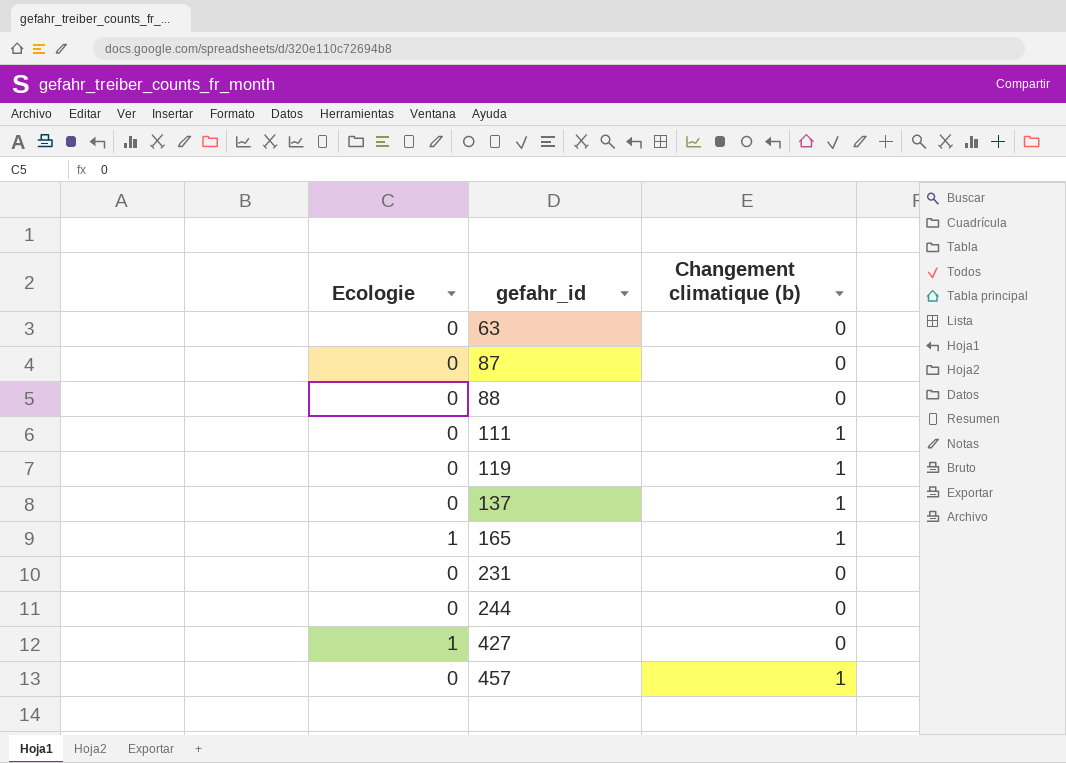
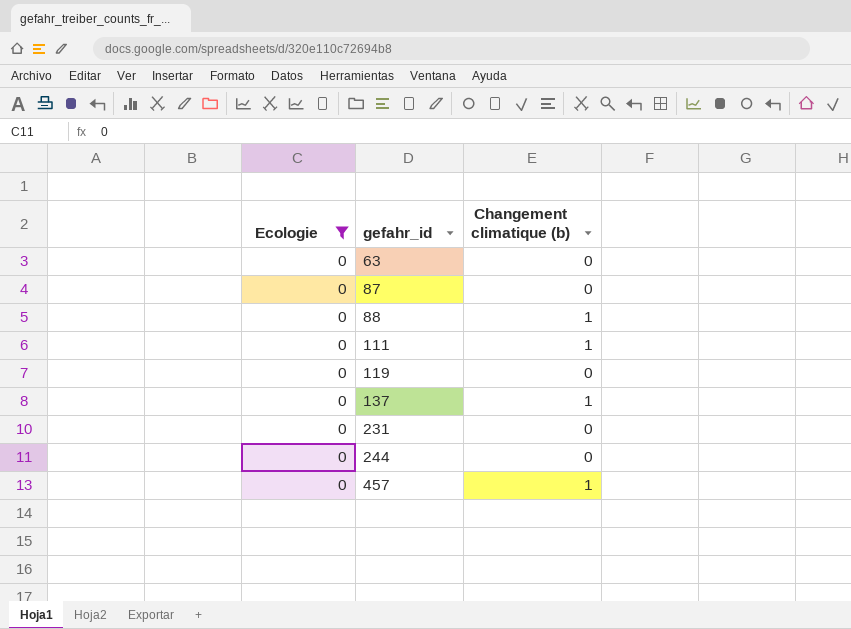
filter: none -> Ecologie = 0
88 | Changement climatique (b): 0 -> 1
119 | Changement climatique (b): 1 -> 0

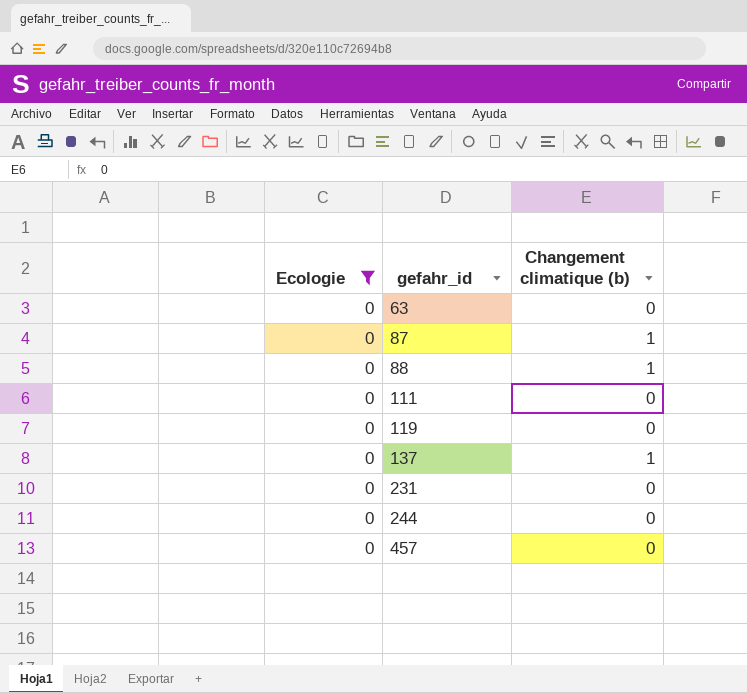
87 | Changement climatique (b): 0 -> 1
111 | Changement climatique (b): 1 -> 0
457 | Changement climatique (b): 1 -> 0

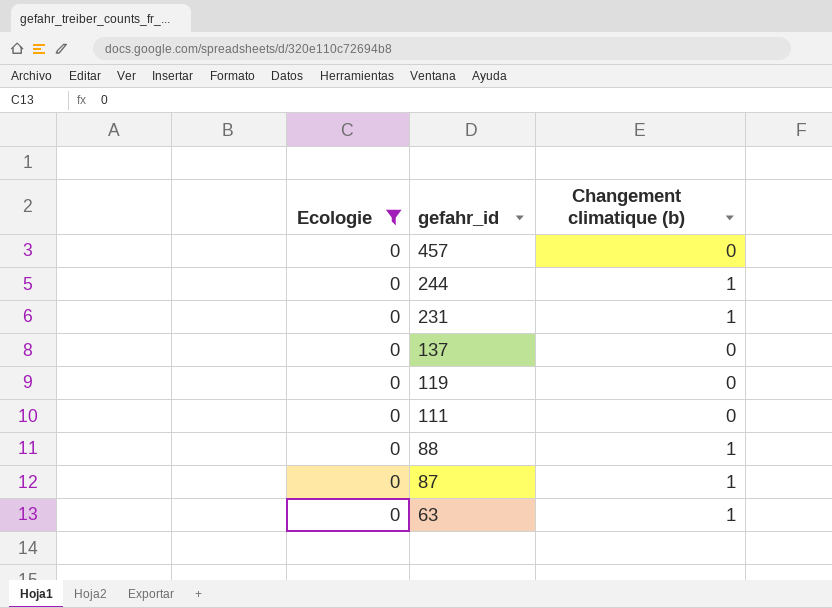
row order: gefahr_id ascending -> gefahr_id descending
244 | Changement climatique (b): 0 -> 1
231 | Changement climatique (b): 0 -> 1
137 | Changement climatique (b): 1 -> 0
63 | Changement climatique (b): 0 -> 1

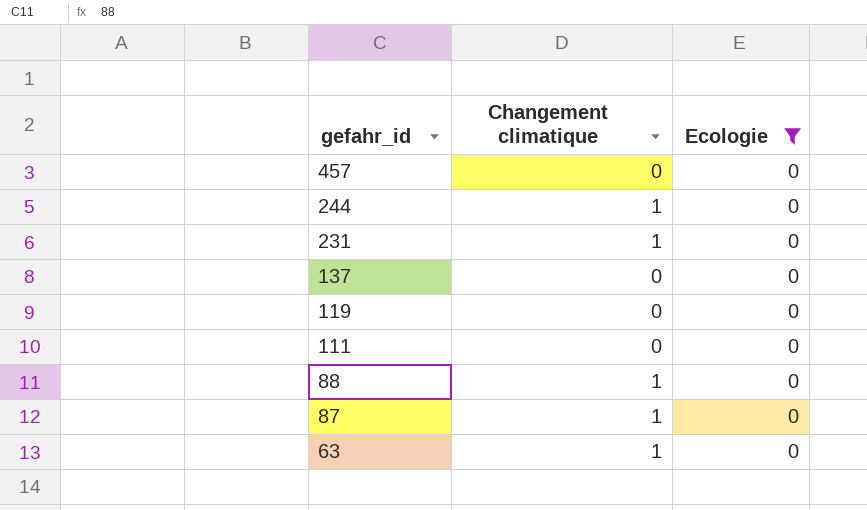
column name: Changement climatique (b) -> Changement climatique
column Ecologie | position: 1 -> 3

